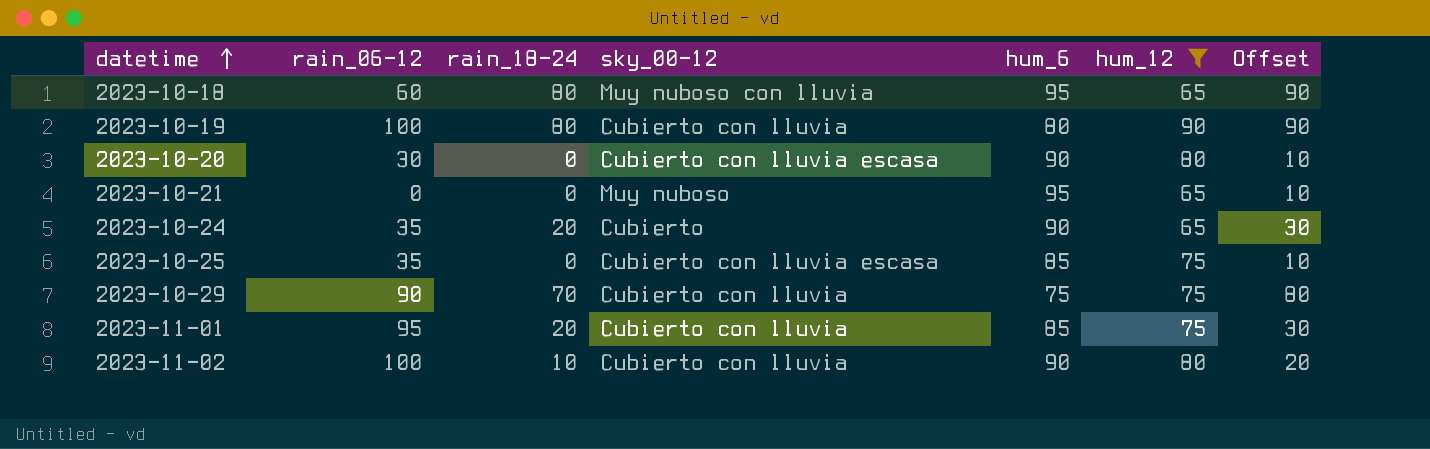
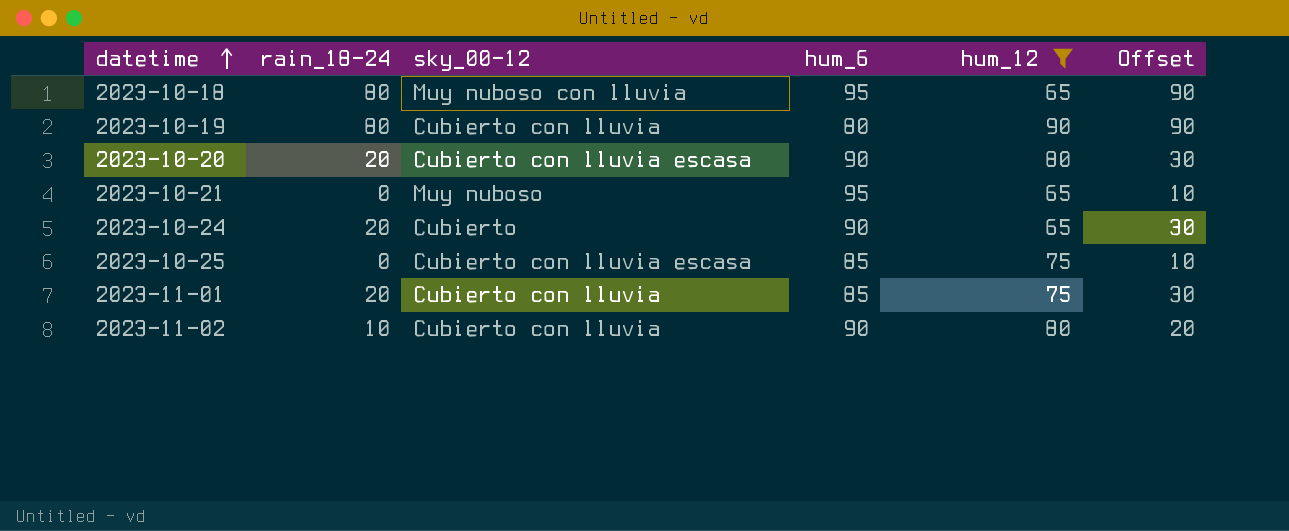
column rain_06-12 | position: 2 -> none
row 2023-10-29: 90 | 70 | Cubierto con lluvia | 75 | 75 | 80 -> none
2023-10-20 | rain_18-24: 0 -> 20
2023-10-20 | Offset: 10 -> 30

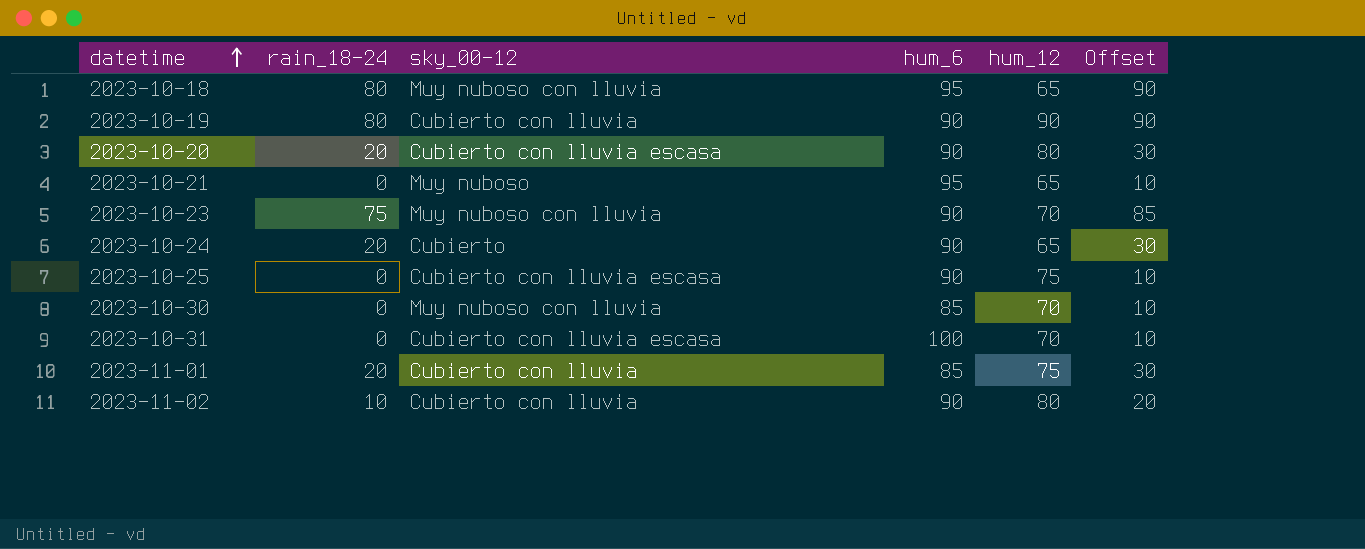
filter: hum_12 != 70 -> none
2023-10-19 | hum_6: 80 -> 90
2023-10-25 | hum_6: 85 -> 90

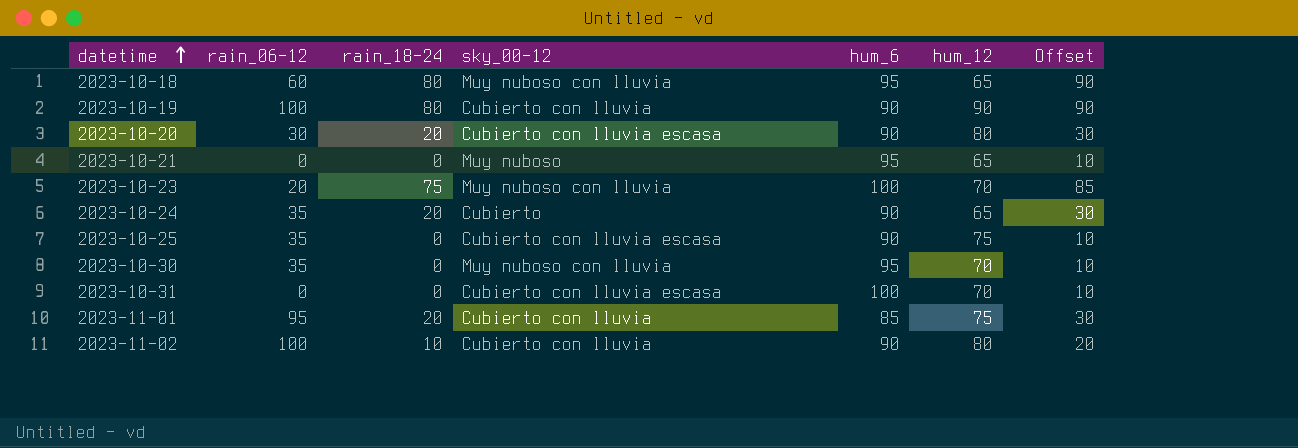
column rain_06-12 | position: none -> 2
2023-10-23 | hum_6: 90 -> 100
2023-10-30 | hum_6: 85 -> 95

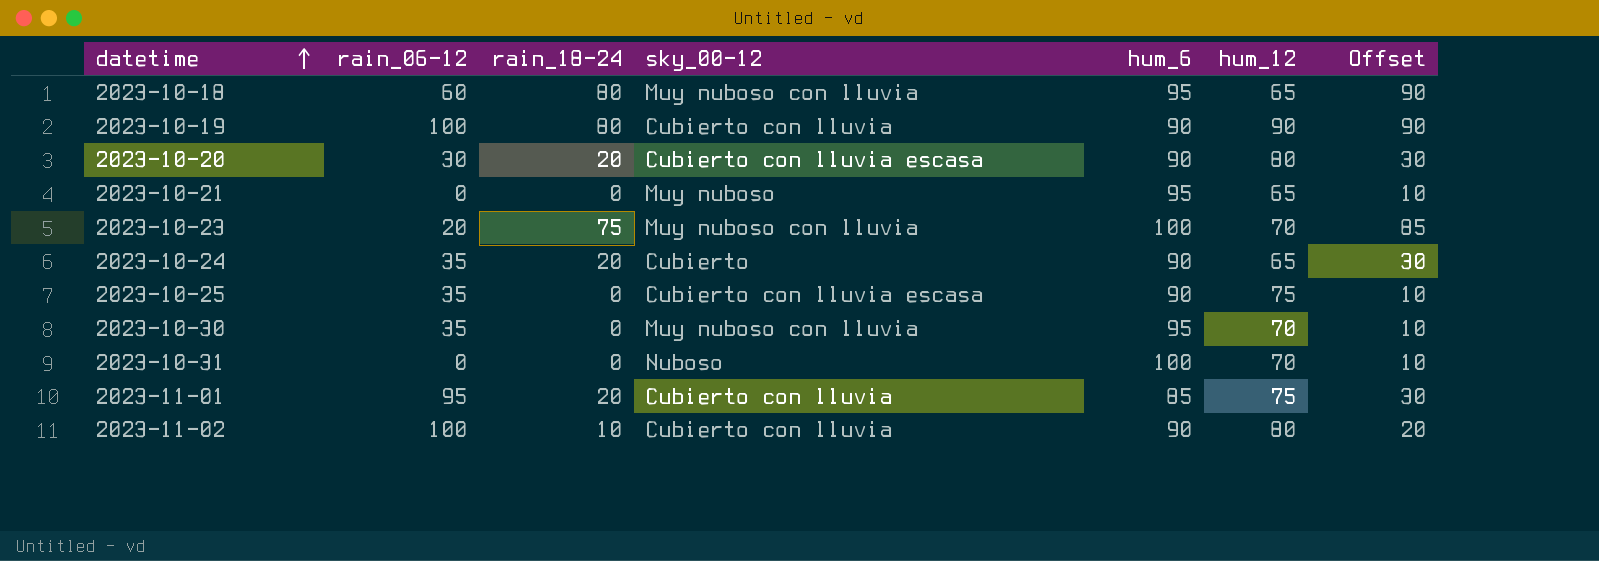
2023-10-31 | sky_00-12: Cubierto con lluvia escasa -> Nuboso

